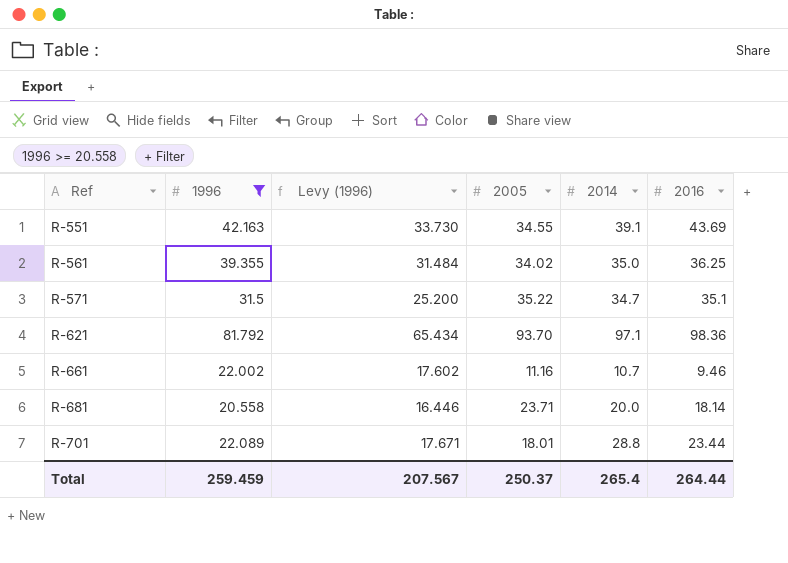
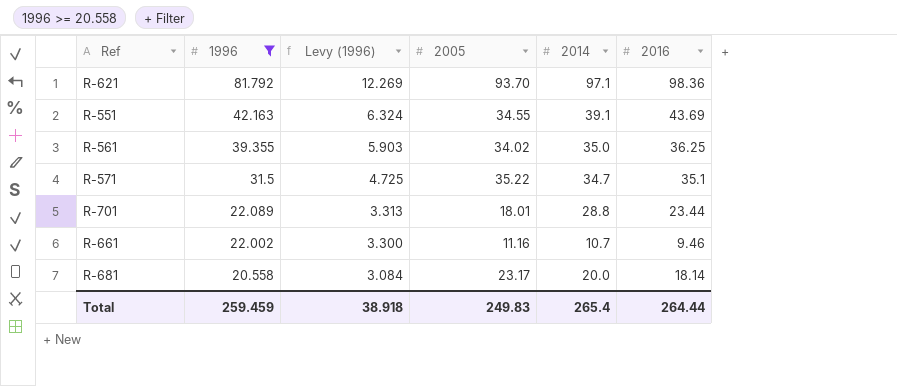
row order: Ref ascending -> 1996 descending
column Levy (1996) | formula: [1996] * 0.8 -> [1996] * 0.15
R-681 | 2005: 23.71 -> 23.17
Total | Levy (1996): 207.567 -> 38.918
Total | 2005: 250.37 -> 249.83

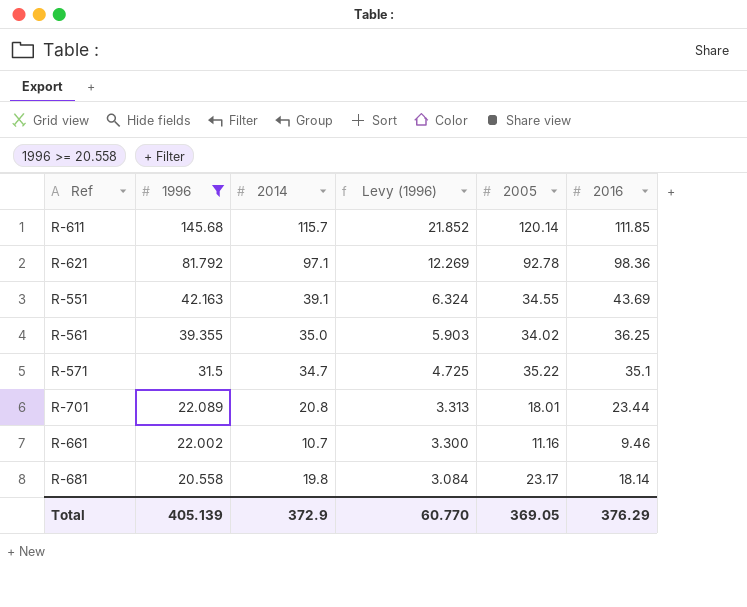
column 2014 | position: 5 -> 3
row R-611: none -> 145.68 | 115.7 | 21.852 | 120.14 | 111.85
R-621 | 2005: 93.70 -> 92.78
R-701 | 2014: 28.8 -> 20.8
R-681 | 2014: 20.0 -> 19.8
Total | 1996: 259.459 -> 405.139
Total | 2014: 265.4 -> 372.9
Total | Levy (1996): 38.918 -> 60.770
Total | 2005: 249.83 -> 369.05
Total | 2016: 264.44 -> 376.29

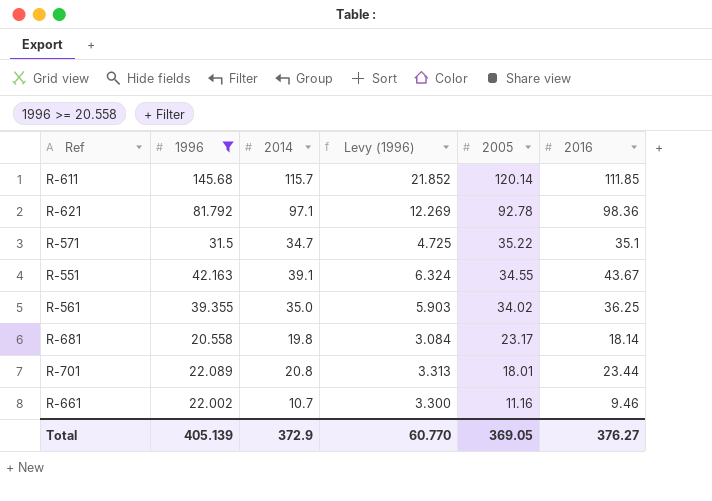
row order: 1996 descending -> 2005 descending
R-551 | 2016: 43.69 -> 43.67
Total | 2016: 376.29 -> 376.27

